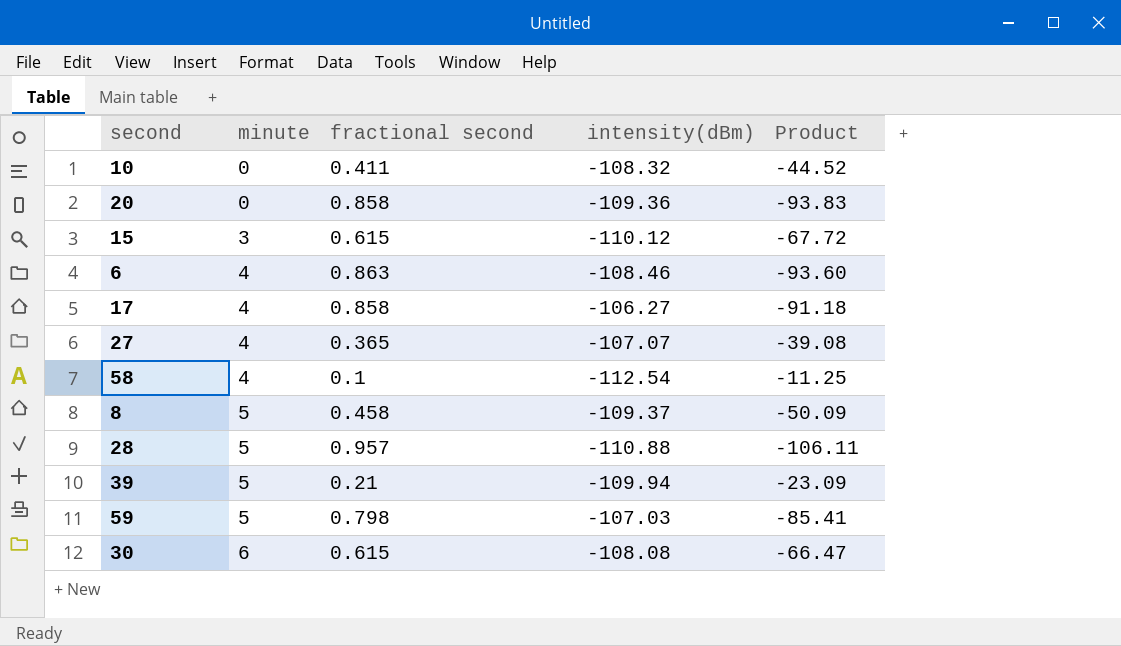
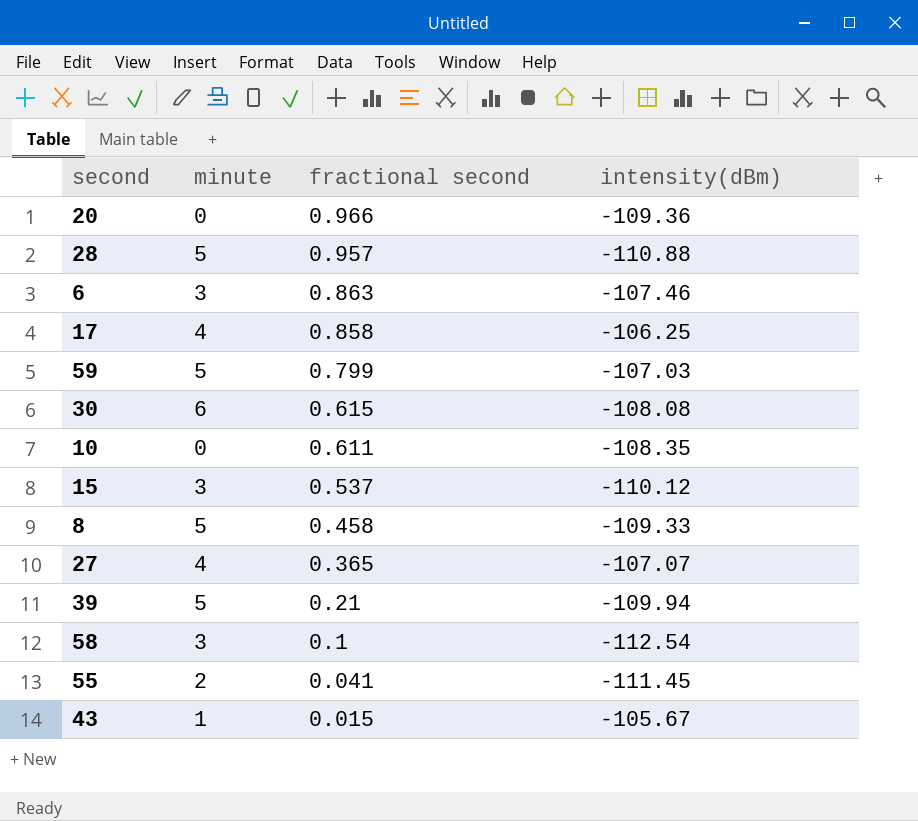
row order: minute ascending -> fractional second descending
column Product | formula: [fractional second] * [intensity(dBm)] -> none
20 | fractional second: 0.858 -> 0.966
6 | minute: 4 -> 3
6 | intensity(dBm): -108.46 -> -107.46
17 | intensity(dBm): -106.27 -> -106.25
59 | fractional second: 0.798 -> 0.799
10 | fractional second: 0.411 -> 0.611
10 | intensity(dBm): -108.32 -> -108.35
15 | fractional second: 0.615 -> 0.537
8 | intensity(dBm): -109.37 -> -109.33
58 | minute: 4 -> 3
row 55: none -> 2 | 0.041 | -111.45
row 43: none -> 1 | 0.015 | -105.67

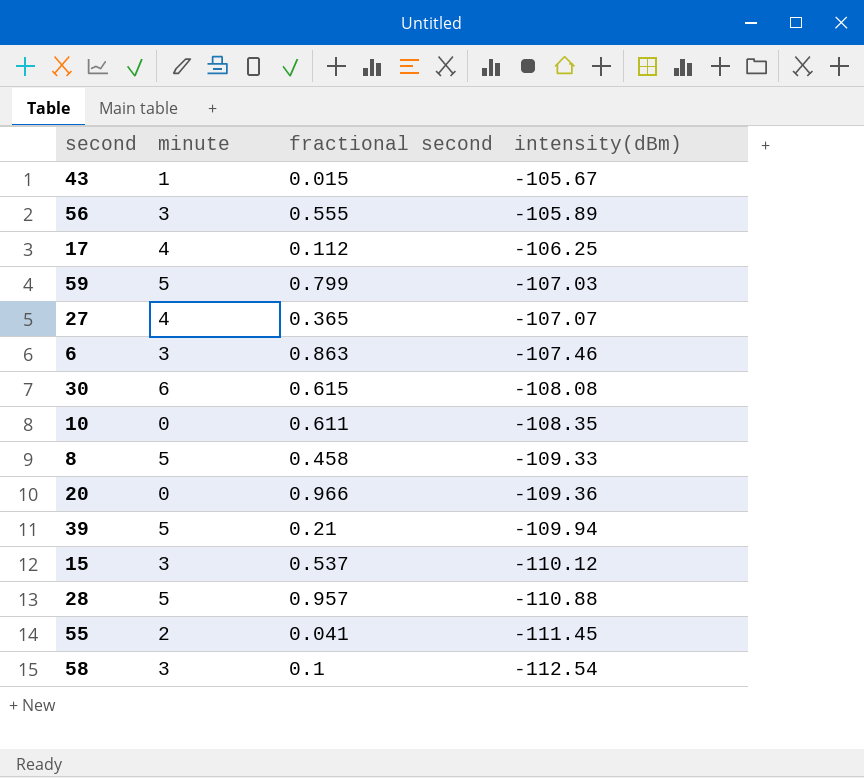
row order: fractional second descending -> intensity(dBm) descending
row 56: none -> 3 | 0.555 | -105.89
17 | fractional second: 0.858 -> 0.112

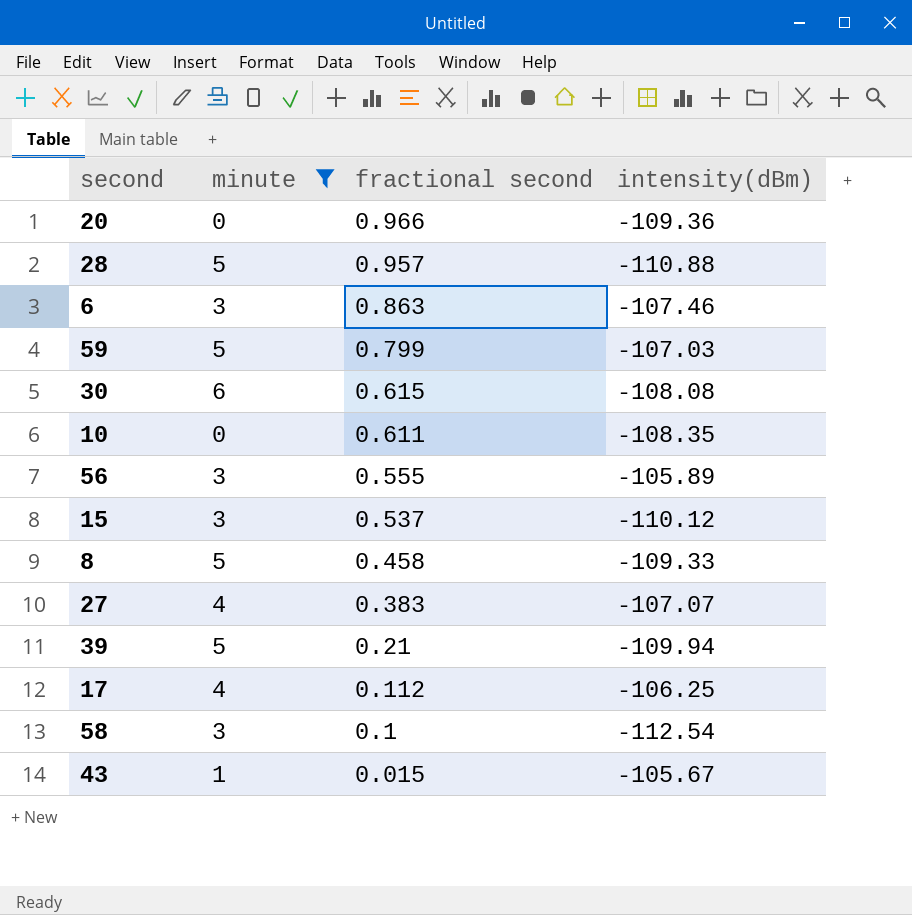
filter: none -> minute != 2
row order: intensity(dBm) descending -> fractional second descending
27 | fractional second: 0.365 -> 0.383

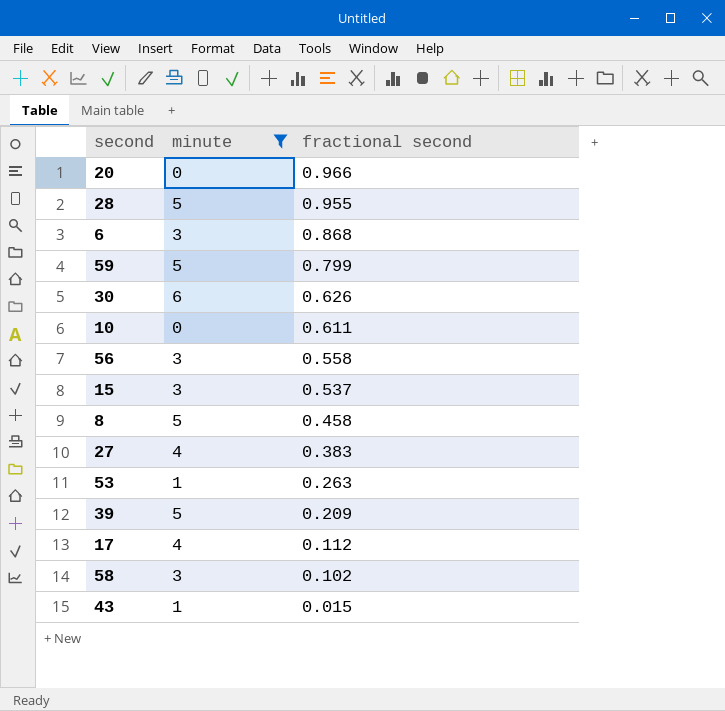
column intensity(dBm) | position: 4 -> none
28 | fractional second: 0.957 -> 0.955
6 | fractional second: 0.863 -> 0.868
30 | fractional second: 0.615 -> 0.626
56 | fractional second: 0.555 -> 0.558
row 53: none -> 1 | 0.263
39 | fractional second: 0.21 -> 0.209
58 | fractional second: 0.1 -> 0.102

